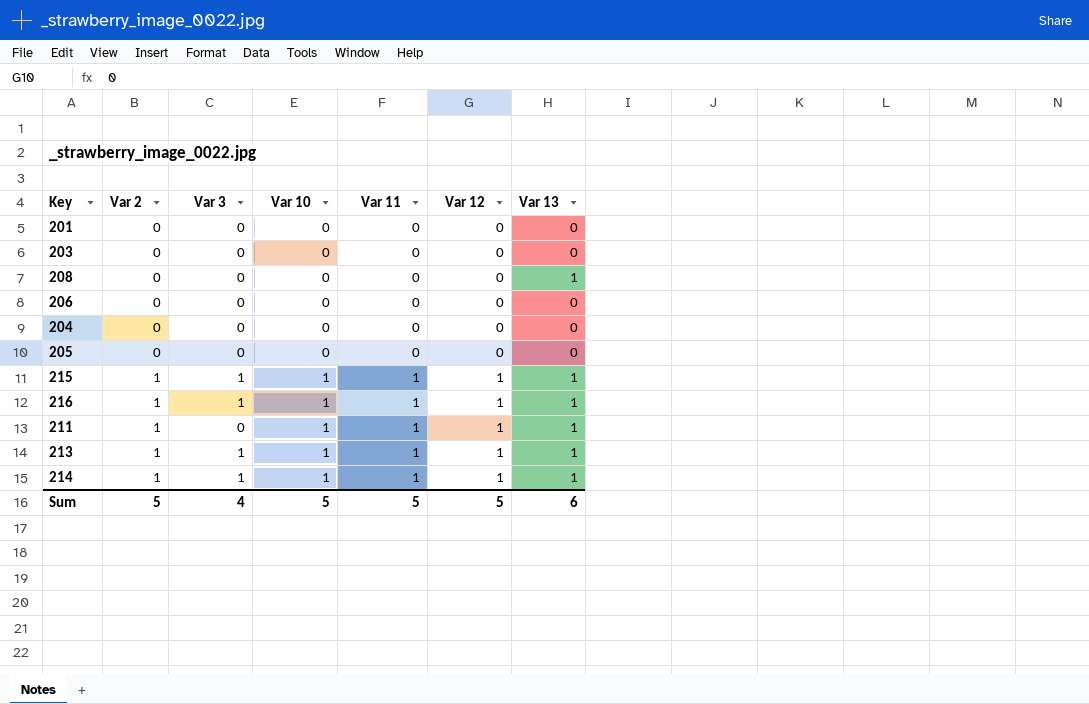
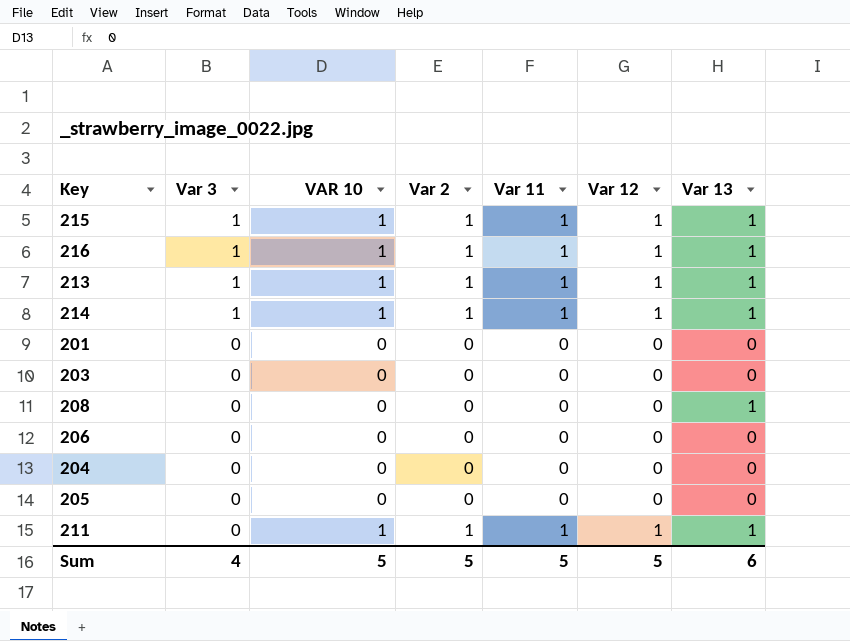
row order: Var 2 ascending -> Var 3 descending
column name: Var 10 -> VAR 10
column Var 2 | position: 2 -> 4

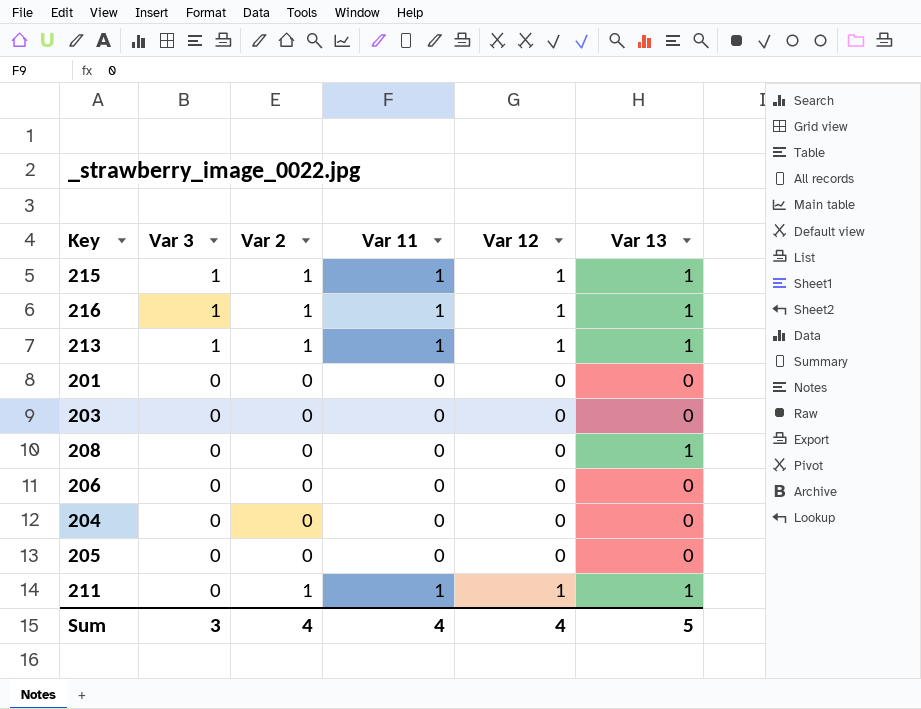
column VAR 10 | position: 3 -> none
row 214: 1 | 1 | 1 | 1 | 1 | 1 -> none
Sum | Var 3: 4 -> 3
Sum | Var 2: 5 -> 4
Sum | Var 11: 5 -> 4
Sum | Var 12: 5 -> 4
Sum | Var 13: 6 -> 5

